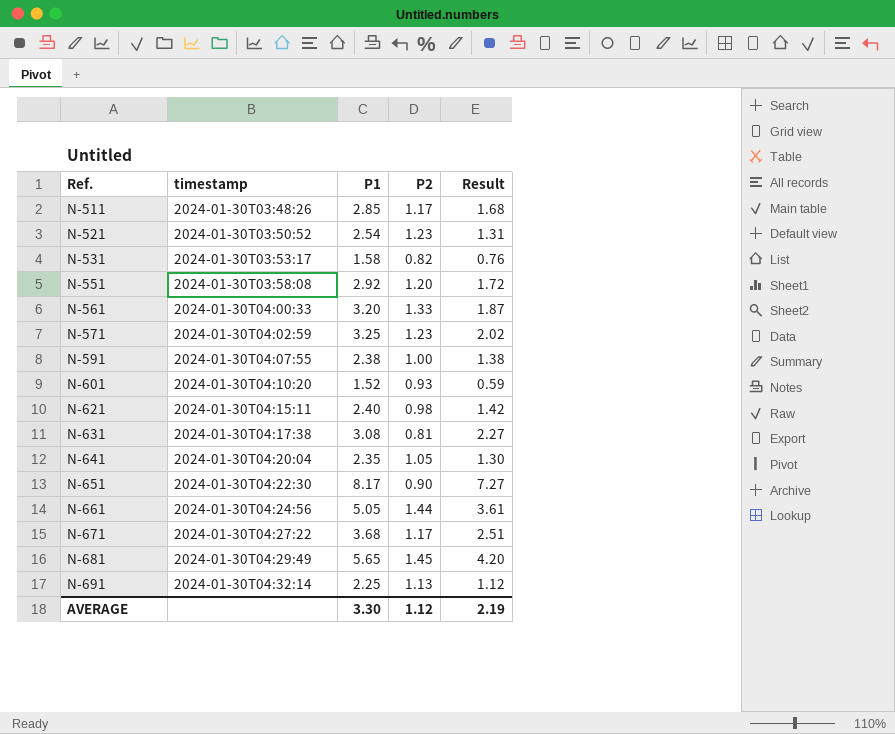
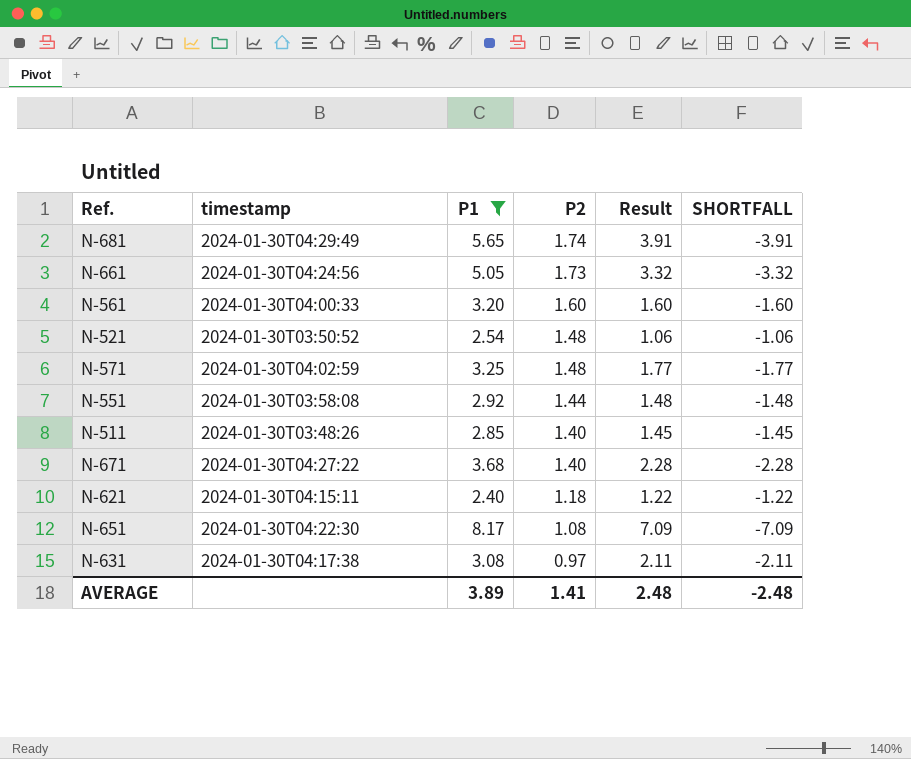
filter: none -> P1 >= 2.40
row order: Ref. ascending -> P2 descending
column SHORTFALL | formula: none -> [P2] - [P1]
N-681 | P2: 1.45 -> 1.74
N-681 | Result: 4.20 -> 3.91
N-661 | P2: 1.44 -> 1.73
N-661 | Result: 3.61 -> 3.32
N-561 | P2: 1.33 -> 1.60
N-561 | Result: 1.87 -> 1.60
N-521 | P2: 1.23 -> 1.48
N-521 | Result: 1.31 -> 1.06
N-571 | P2: 1.23 -> 1.48
N-571 | Result: 2.02 -> 1.77
N-551 | P2: 1.20 -> 1.44
N-551 | Result: 1.72 -> 1.48
N-511 | P2: 1.17 -> 1.40
N-511 | Result: 1.68 -> 1.45
N-671 | P2: 1.17 -> 1.40
N-671 | Result: 2.51 -> 2.28
N-621 | P2: 0.98 -> 1.18
N-621 | Result: 1.42 -> 1.22
N-651 | P2: 0.90 -> 1.08
N-651 | Result: 7.27 -> 7.09
N-631 | P2: 0.81 -> 0.97
N-631 | Result: 2.27 -> 2.11
AVERAGE | P1: 3.30 -> 3.89
AVERAGE | P2: 1.12 -> 1.41
AVERAGE | Result: 2.19 -> 2.48

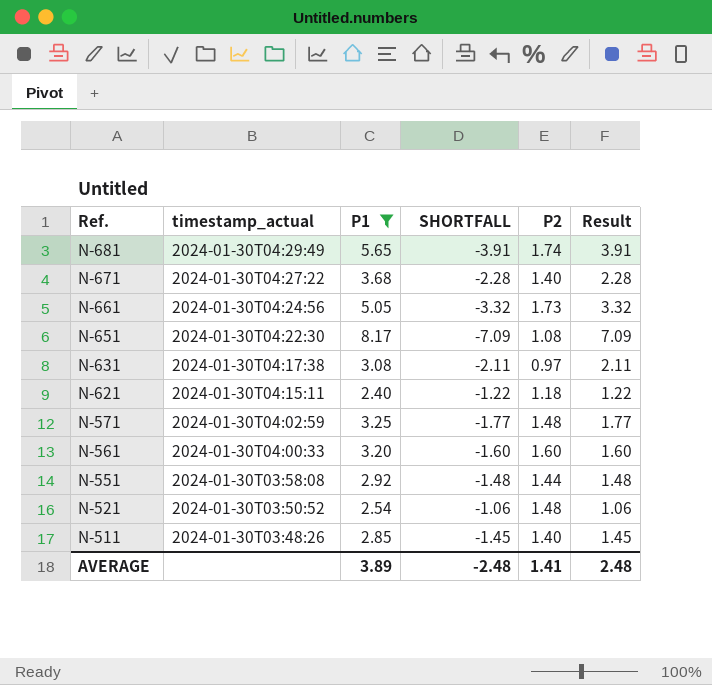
row order: P2 descending -> Ref. descending
column name: timestamp -> timestamp_actual
column SHORTFALL | position: 6 -> 4

